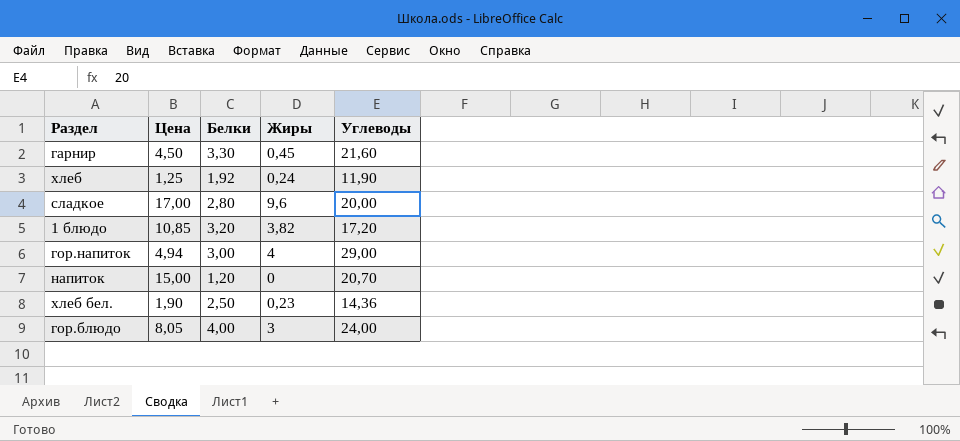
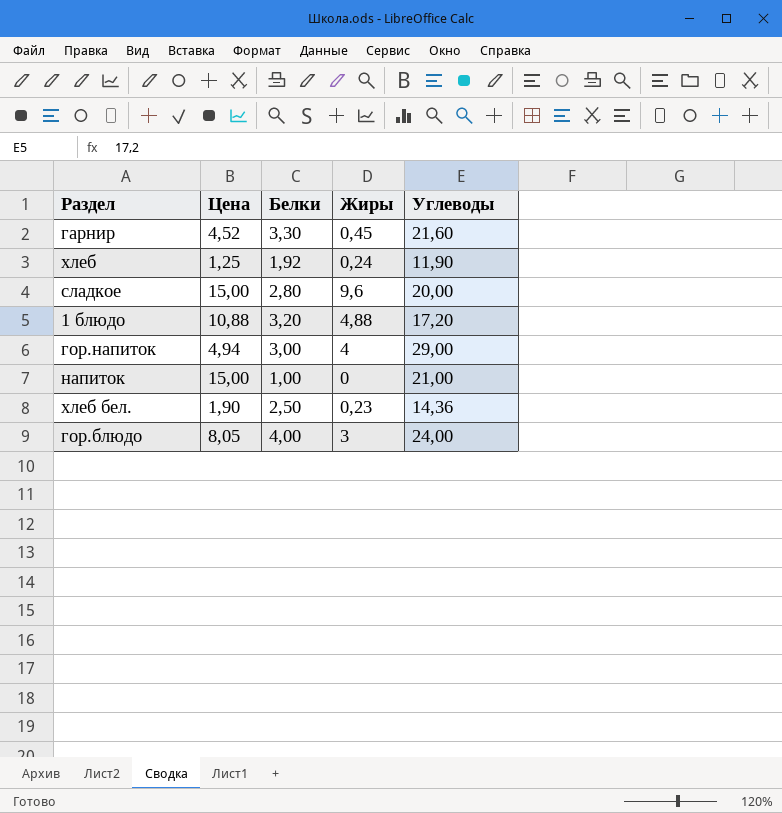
гарнир | Цена: 4,50 -> 4,52
сладкое | Цена: 17,00 -> 15,00
1 блюдо | Цена: 10,85 -> 10,88
1 блюдо | Жиры: 3,82 -> 4,88
напиток | Белки: 1,20 -> 1,00
напиток | Углеводы: 20,70 -> 21,00

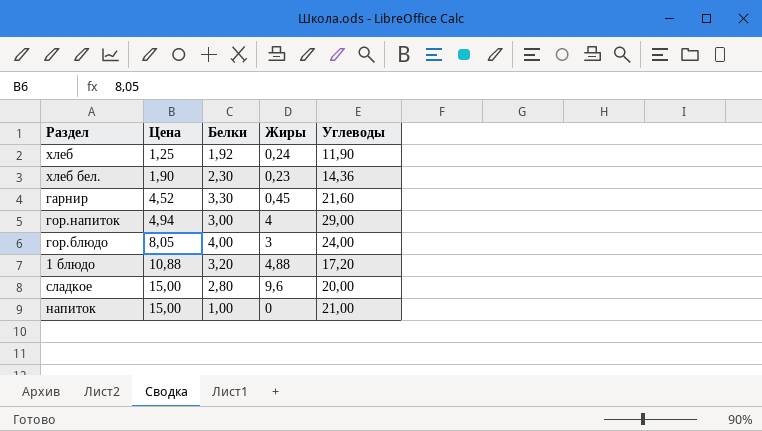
row order: none -> Цена ascending
хлеб бел. | Белки: 2,50 -> 2,30

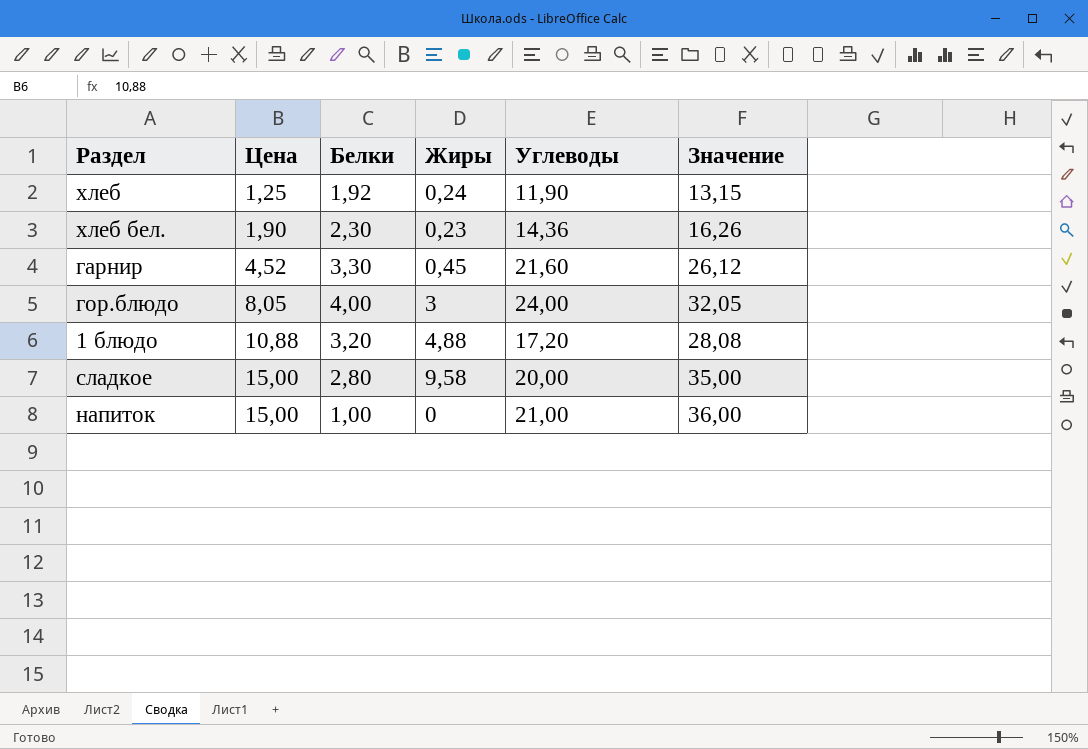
column Значение | formula: none -> [Цена] + [Углеводы]
row гор.напиток: 4,94 | 3,00 | 4 | 29,00 -> none
сладкое | Жиры: 9,6 -> 9,58

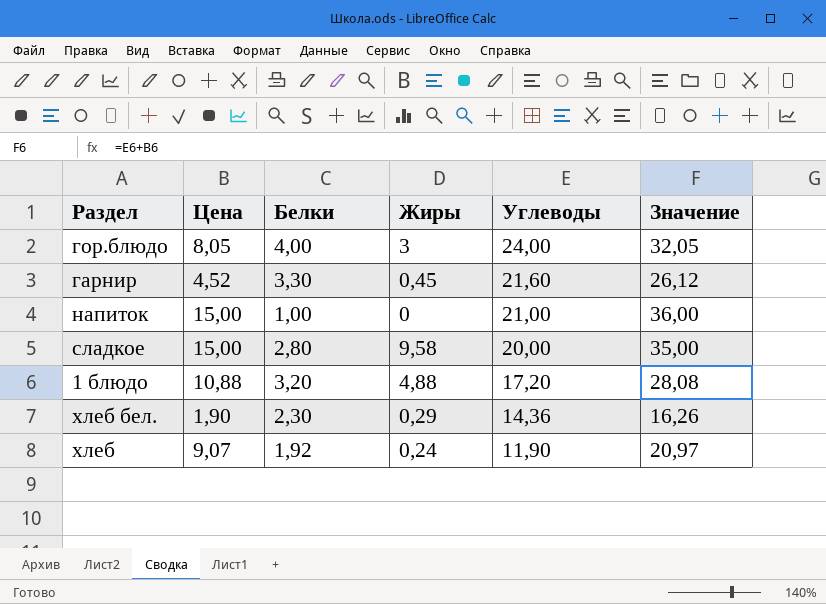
row order: Цена ascending -> Углеводы descending
хлеб бел. | Жиры: 0,23 -> 0,29
хлеб | Цена: 1,25 -> 9,07
хлеб | Значение: 13,15 -> 20,97

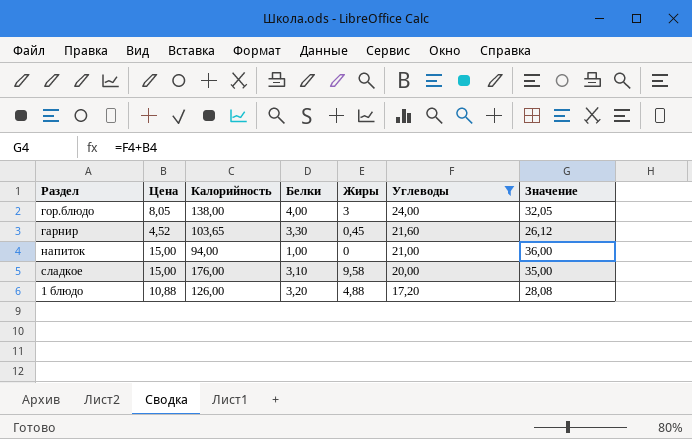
filter: none -> Углеводы >= 17,20
column Калорийность | position: none -> 3
сладкое | Белки: 2,80 -> 3,10

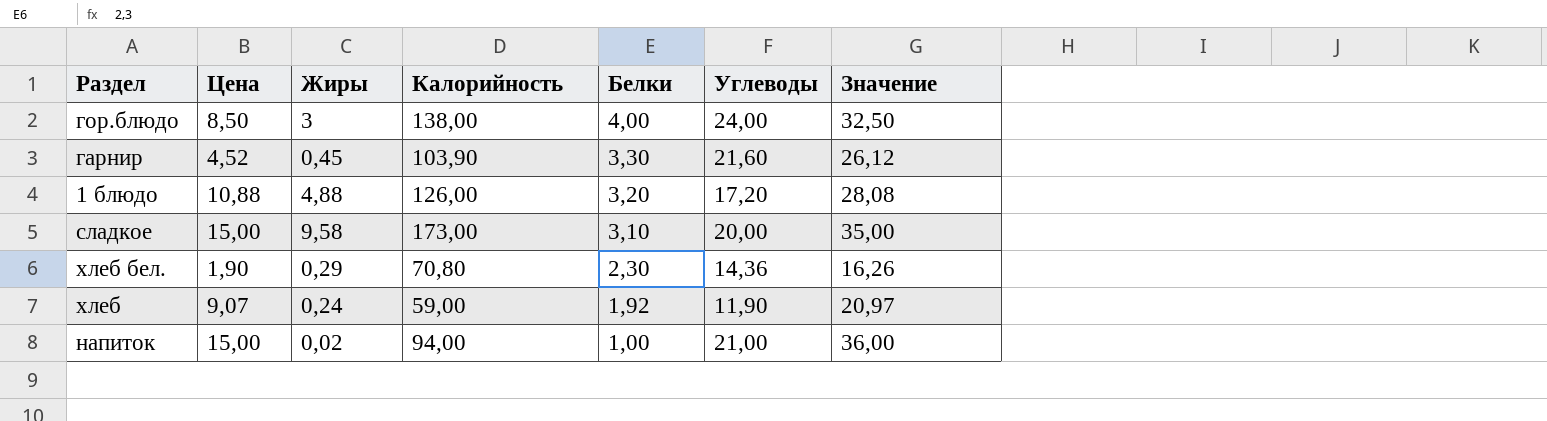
filter: Углеводы >= 17,20 -> none
row order: Углеводы descending -> Белки descending
column Жиры | position: 5 -> 3
гор.блюдо | Цена: 8,05 -> 8,50
гор.блюдо | Значение: 32,05 -> 32,50
гарнир | Калорийность: 103,65 -> 103,90
сладкое | Калорийность: 176,00 -> 173,00
напиток | Жиры: 0 -> 0,02

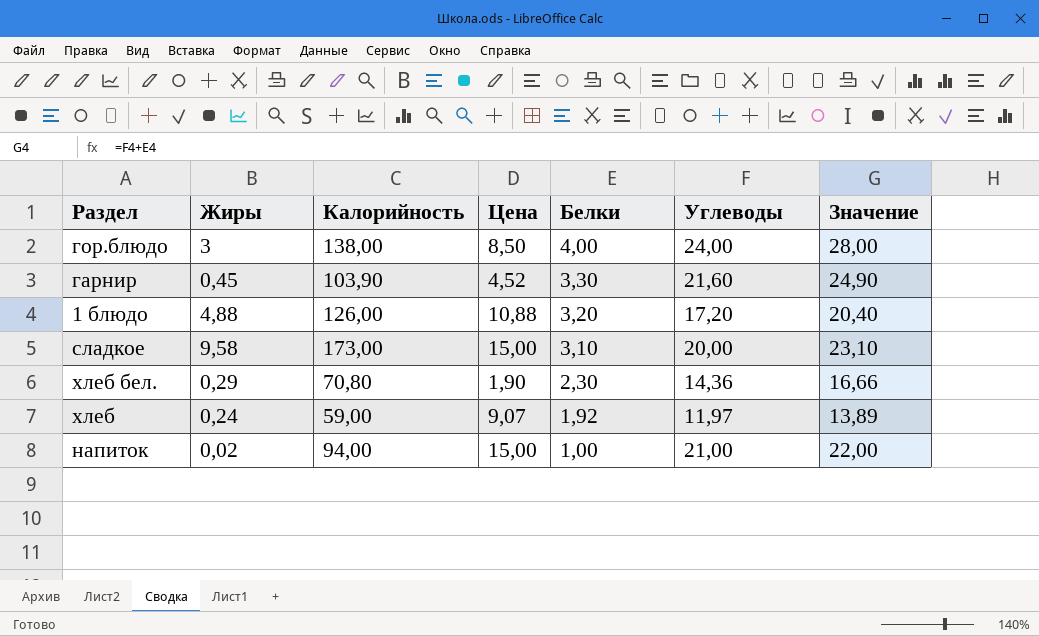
column Цена | position: 2 -> 4
column Значение | formula: [Цена] + [Углеводы] -> [Белки] + [Углеводы]
хлеб | Углеводы: 11,90 -> 11,97

